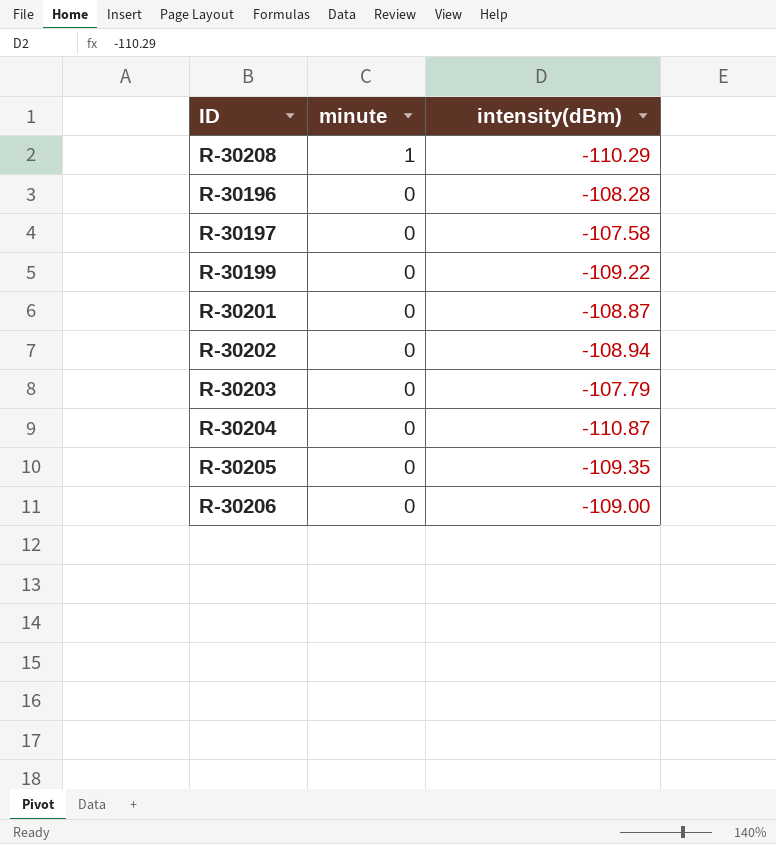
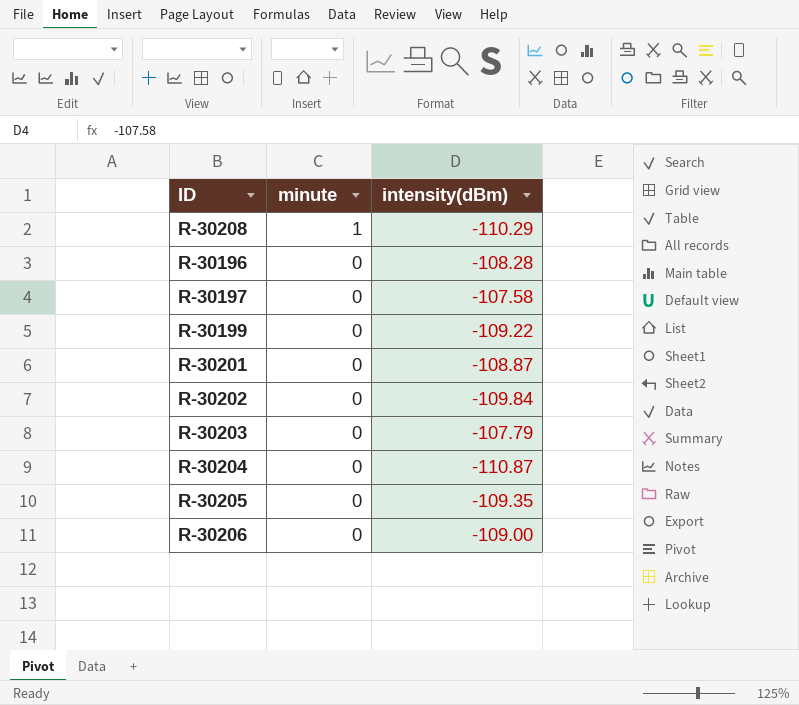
R-30202 | intensity(dBm): -108.94 -> -109.84

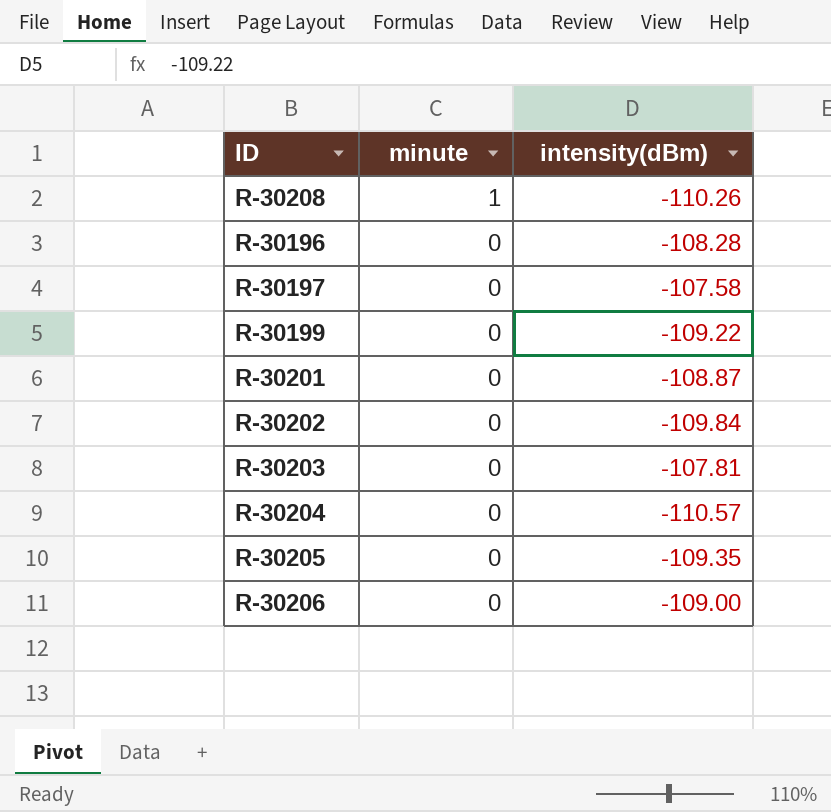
R-30208 | intensity(dBm): -110.29 -> -110.26
R-30203 | intensity(dBm): -107.79 -> -107.81
R-30204 | intensity(dBm): -110.87 -> -110.57

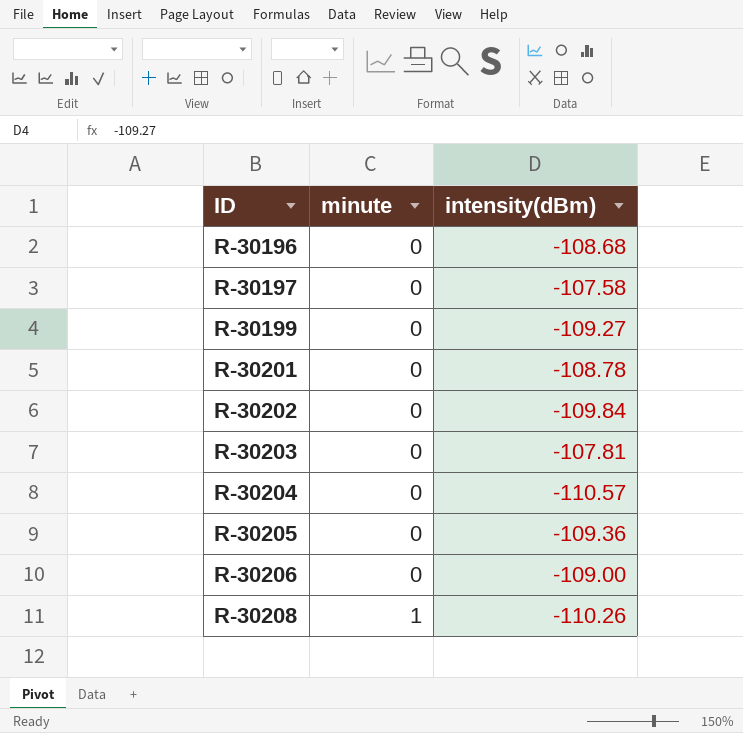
row order: minute descending -> ID ascending
R-30196 | intensity(dBm): -108.28 -> -108.68
R-30199 | intensity(dBm): -109.22 -> -109.27
R-30201 | intensity(dBm): -108.87 -> -108.78
R-30205 | intensity(dBm): -109.35 -> -109.36

